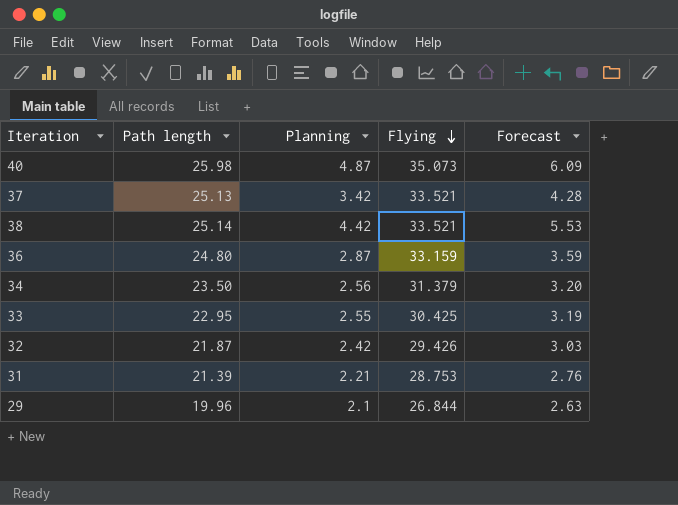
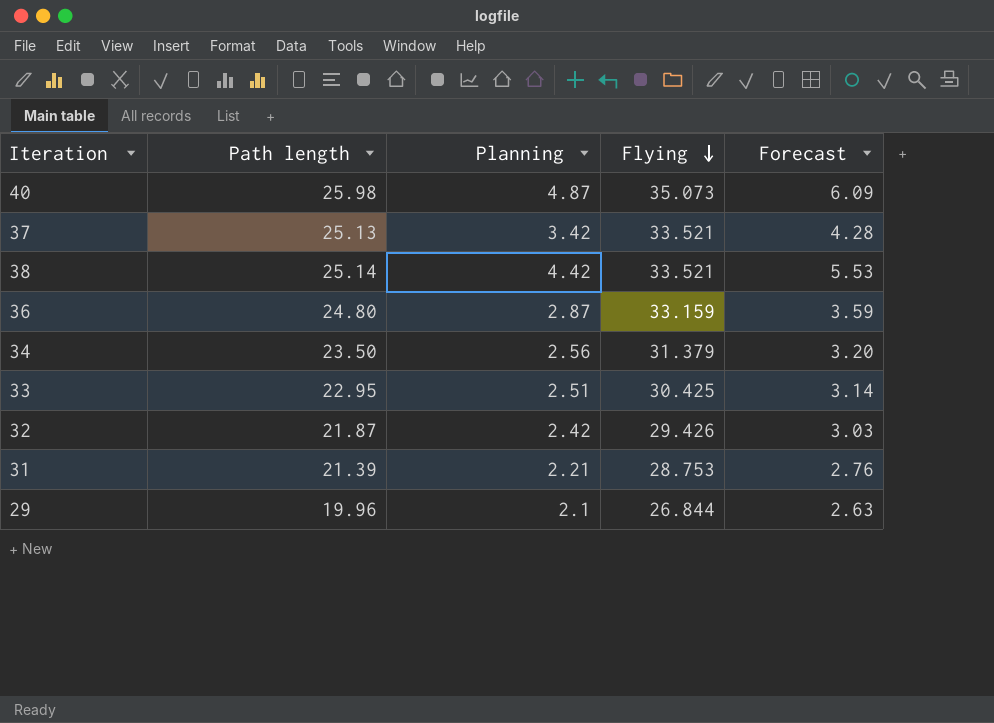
33 | Planning: 2.55 -> 2.51
33 | Forecast: 3.19 -> 3.14

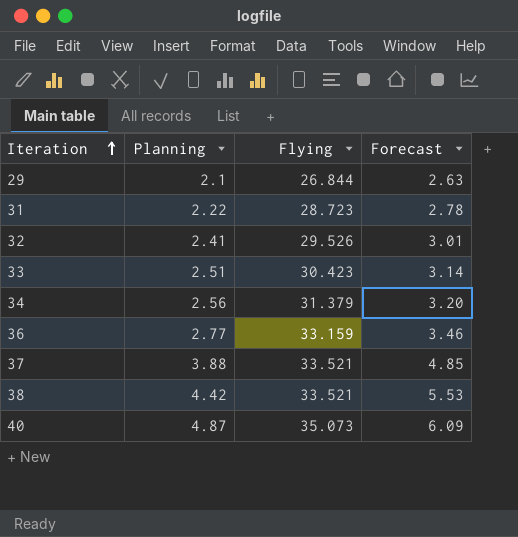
row order: Flying descending -> Iteration ascending
column Path length | position: 2 -> none
31 | Planning: 2.21 -> 2.22
31 | Flying: 28.753 -> 28.723
31 | Forecast: 2.76 -> 2.78
32 | Planning: 2.42 -> 2.41
32 | Flying: 29.426 -> 29.526
32 | Forecast: 3.03 -> 3.01
33 | Flying: 30.425 -> 30.423
36 | Planning: 2.87 -> 2.77
36 | Forecast: 3.59 -> 3.46
37 | Planning: 3.42 -> 3.88
37 | Forecast: 4.28 -> 4.85

